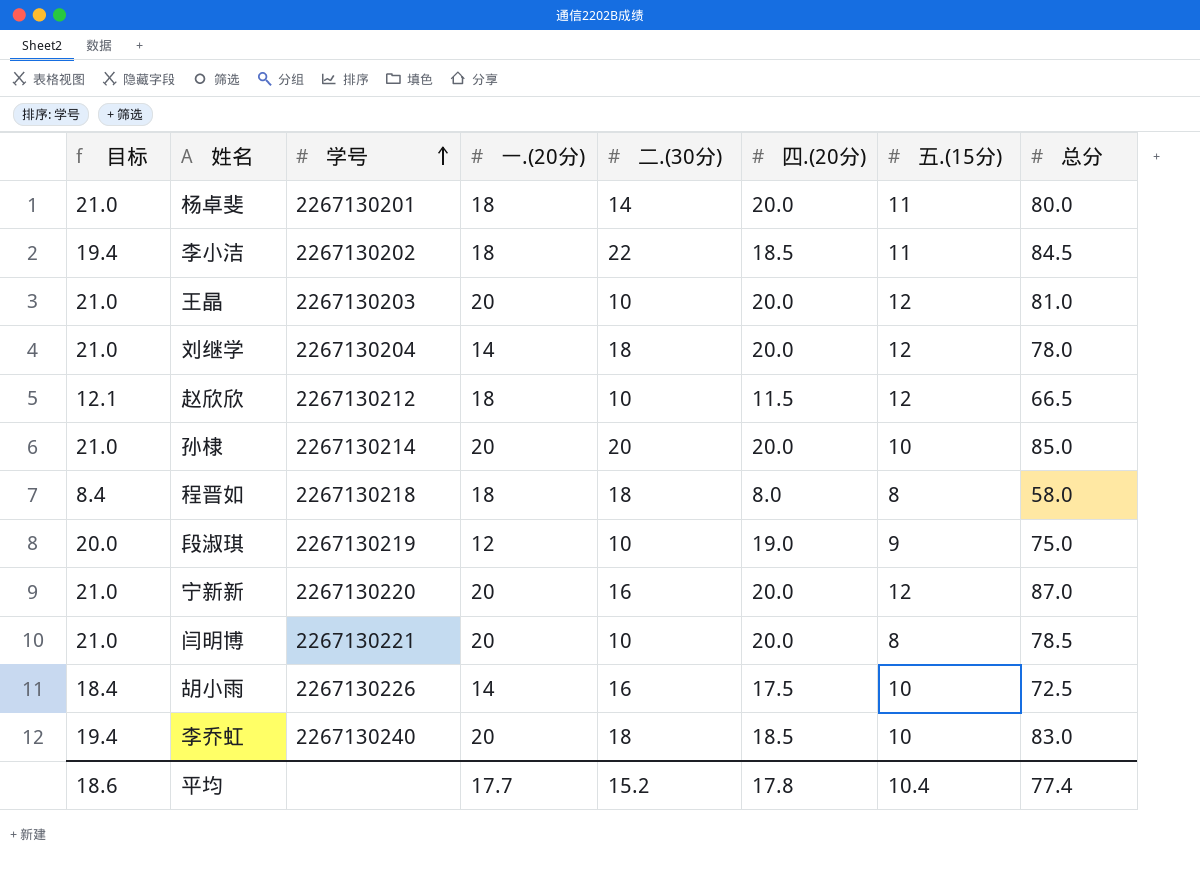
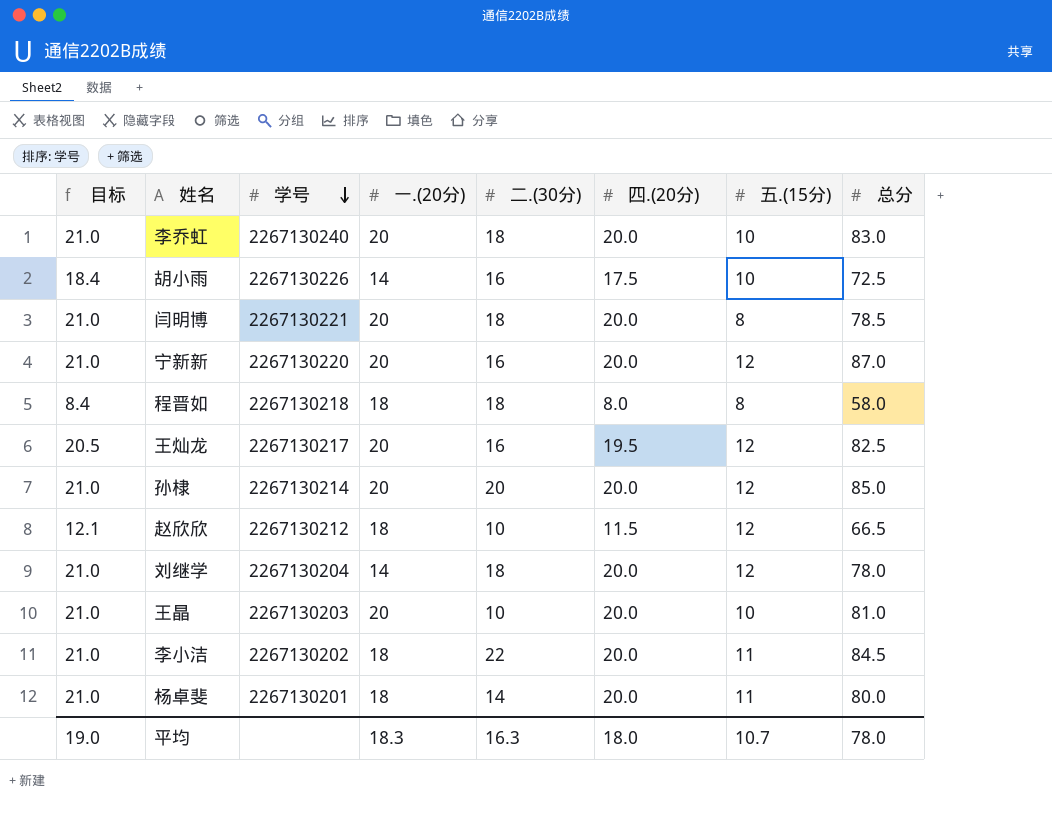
row order: 学号 ascending -> 学号 descending
row 段淑琪: 20.0 | 2267130219 | 12 | 10 | 19.0 | 9 | 75.0 -> none
李乔虹 | 目标: 19.4 -> 21.0
李乔虹 | 四.(20分): 18.5 -> 20.0
闫明博 | 二.(30分): 10 -> 18
row 王灿龙: none -> 20.5 | 2267130217 | 20 | 16 | 19.5 | 12 | 82.5
孙棣 | 五.(15分): 10 -> 12
王晶 | 五.(15分): 12 -> 10
李小洁 | 目标: 19.4 -> 21.0
李小洁 | 四.(20分): 18.5 -> 20.0
平均 | 目标: 18.6 -> 19.0
平均 | 一.(20分): 17.7 -> 18.3
平均 | 二.(30分): 15.2 -> 16.3
平均 | 四.(20分): 17.8 -> 18.0
平均 | 五.(15分): 10.4 -> 10.7
平均 | 总分: 77.4 -> 78.0

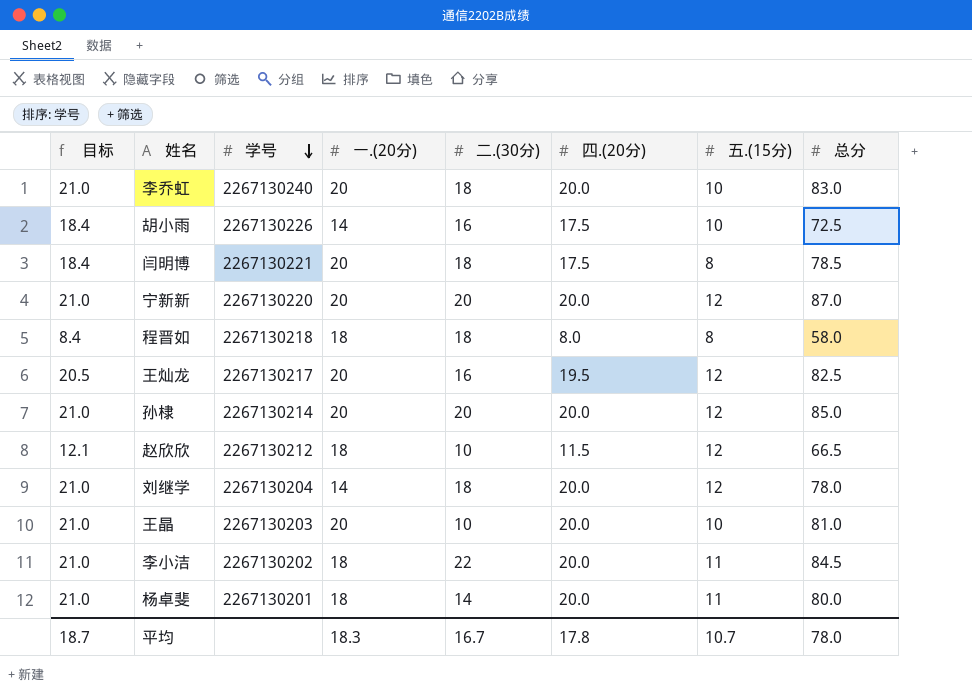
闫明博 | 目标: 21.0 -> 18.4
闫明博 | 四.(20分): 20.0 -> 17.5
宁新新 | 二.(30分): 16 -> 20
平均 | 目标: 19.0 -> 18.7
平均 | 二.(30分): 16.3 -> 16.7
平均 | 四.(20分): 18.0 -> 17.8

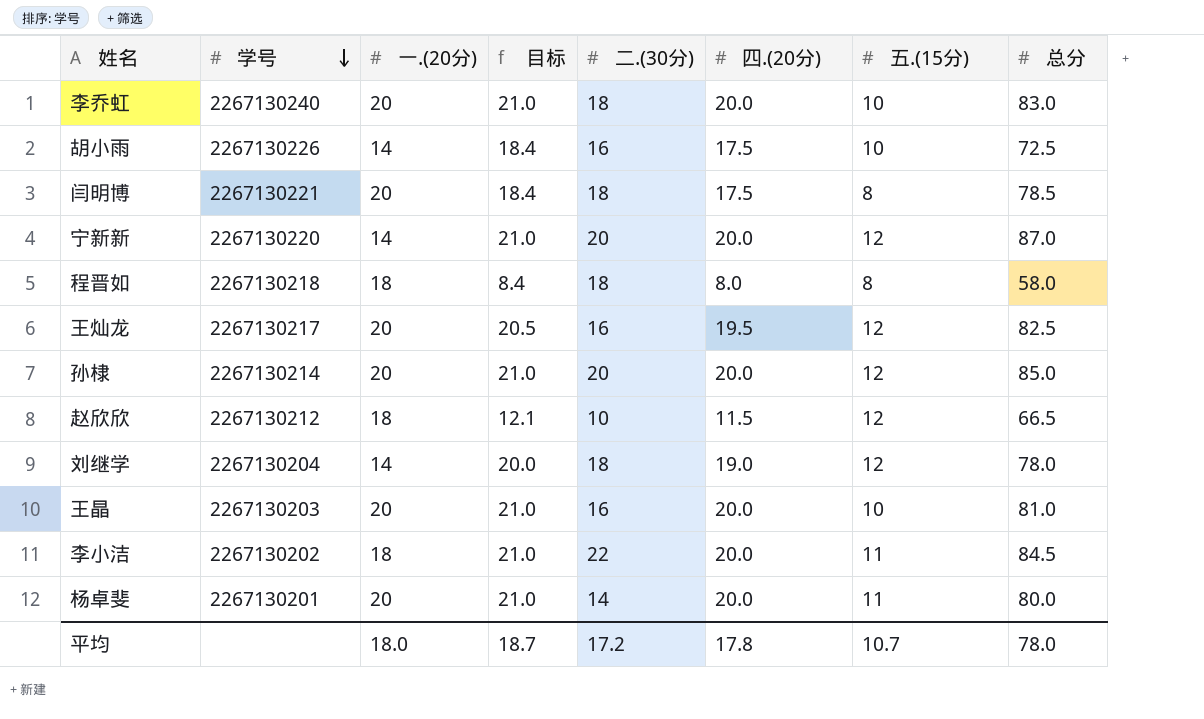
column 目标 | position: 1 -> 4
宁新新 | 一.(20分): 20 -> 14
刘继学 | 目标: 21.0 -> 20.0
刘继学 | 四.(20分): 20.0 -> 19.0
王晶 | 二.(30分): 10 -> 16
杨卓斐 | 一.(20分): 18 -> 20
平均 | 一.(20分): 18.3 -> 18.0
平均 | 二.(30分): 16.7 -> 17.2

